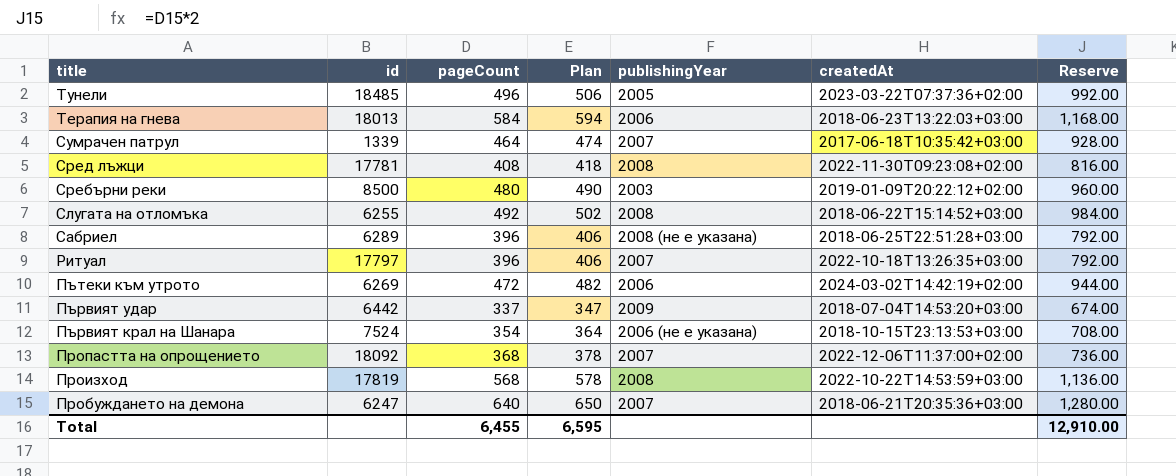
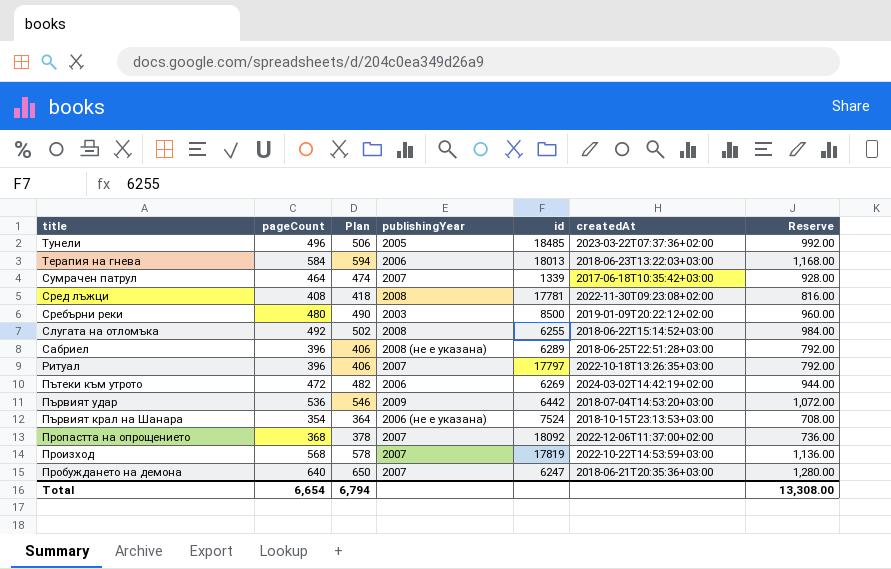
column id | position: 2 -> 5
Първият удар | pageCount: 337 -> 536
Първият удар | Plan: 347 -> 546
Първият удар | Reserve: 674.00 -> 1,072.00
Произход | publishingYear: 2008 -> 2007
Total | pageCount: 6,455 -> 6,654
Total | Plan: 6,595 -> 6,794
Total | Reserve: 12,910.00 -> 13,308.00

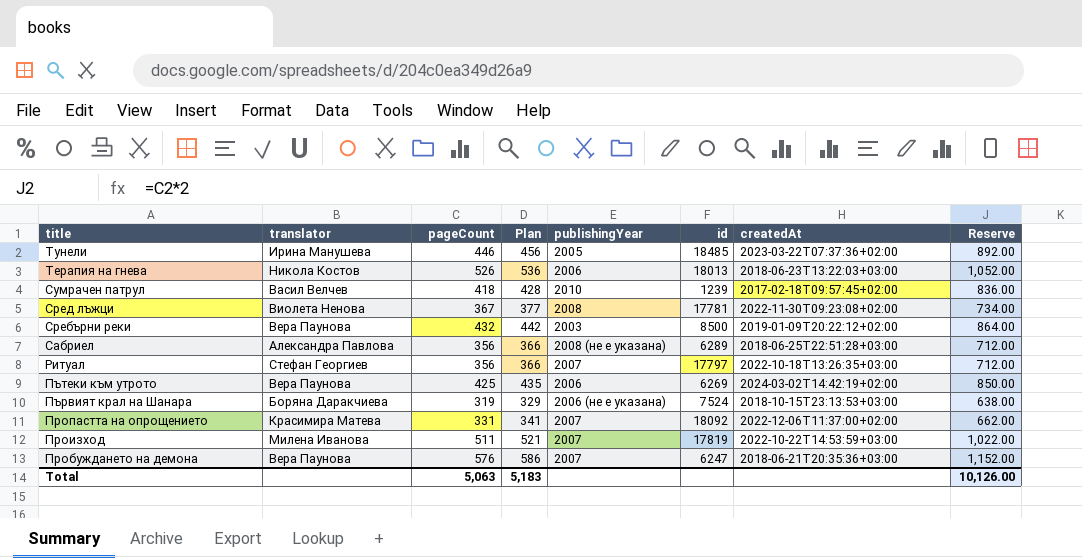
column translator | position: none -> 2
row Слугата на отломъка: 492 | 502 | 2008 | 6255 | 2018-06-22T15:14:52+03:00 | 984.00 -> none
row Първият удар: 536 | 546 | 2009 | 6442 | 2018-07-04T14:53:20+03:00 | 1,072.00 -> none
Тунели | pageCount: 496 -> 446
Тунели | Plan: 506 -> 456
Тунели | Reserve: 992.00 -> 892.00
Терапия на гнева | pageCount: 584 -> 526
Терапия на гнева | Plan: 594 -> 536
Терапия на гнева | Reserve: 1,168.00 -> 1,052.00
Сумрачен патрул | pageCount: 464 -> 418
Сумрачен патрул | Plan: 474 -> 428
Сумрачен патрул | publishingYear: 2007 -> 2010
Сумрачен патрул | id: 1339 -> 1239
Сумрачен патрул | createdAt: 2017-06-18T10:35:42+03:00 -> 2017-02-18T09:57:45+02:00
Сумрачен патрул | Reserve: 928.00 -> 836.00
Сред лъжци | pageCount: 408 -> 367
Сред лъжци | Plan: 418 -> 377
Сред лъжци | Reserve: 816.00 -> 734.00
Сребърни реки | pageCount: 480 -> 432
Сребърни реки | Plan: 490 -> 442
Сребърни реки | Reserve: 960.00 -> 864.00
Сабриел | pageCount: 396 -> 356
Сабриел | Plan: 406 -> 366
Сабриел | Reserve: 792.00 -> 712.00
Ритуал | pageCount: 396 -> 356
Ритуал | Plan: 406 -> 366
Ритуал | Reserve: 792.00 -> 712.00
Пътеки към утрото | pageCount: 472 -> 425
Пътеки към утрото | Plan: 482 -> 435
Пътеки към утрото | Reserve: 944.00 -> 850.00
Първият крал на Шанара | pageCount: 354 -> 319
Първият крал на Шанара | Plan: 364 -> 329
Първият крал на Шанара | Reserve: 708.00 -> 638.00
Пропастта на опрощението | pageCount: 368 -> 331
Пропастта на опрощението | Plan: 378 -> 341
Пропастта на опрощението | Reserve: 736.00 -> 662.00
Произход | pageCount: 568 -> 511
Произход | Plan: 578 -> 521
Произход | Reserve: 1,136.00 -> 1,022.00
Пробуждането на демона | pageCount: 640 -> 576
Пробуждането на демона | Plan: 650 -> 586
Пробуждането на демона | Reserve: 1,280.00 -> 1,152.00
Total | pageCount: 6,654 -> 5,063
Total | Plan: 6,794 -> 5,183
Total | Reserve: 13,308.00 -> 10,126.00

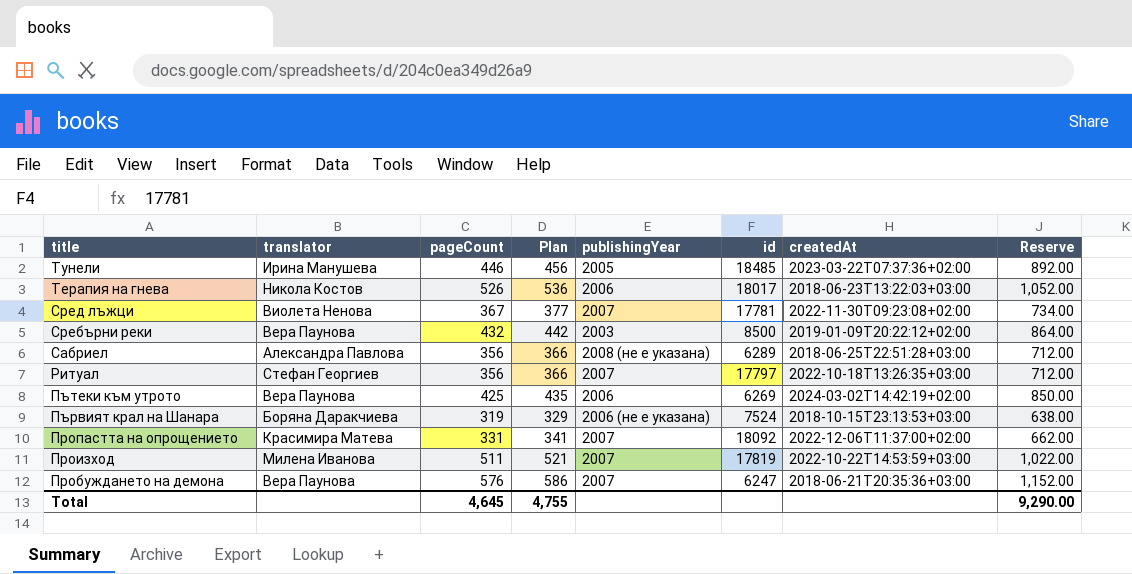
row Сумрачен патрул: Васил Велчев | 418 | 428 | 2010 | 1239 | 2017-02-18T09:57:45+02:00 | 836.00 -> none
Терапия на гнева | id: 18013 -> 18017
Сред лъжци | publishingYear: 2008 -> 2007
Total | pageCount: 5,063 -> 4,645
Total | Plan: 5,183 -> 4,755
Total | Reserve: 10,126.00 -> 9,290.00

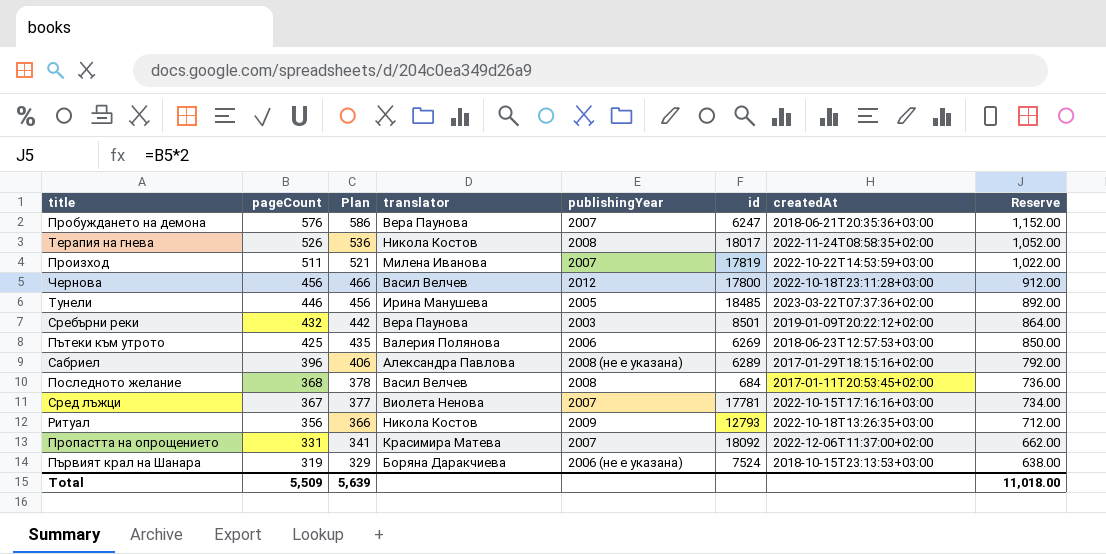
row order: title descending -> pageCount descending
column translator | position: 2 -> 4
Терапия на гнева | publishingYear: 2006 -> 2008
Терапия на гнева | createdAt: 2018-06-23T13:22:03+03:00 -> 2022-11-24T08:58:35+02:00
row Чернова: none -> 456 | 466 | Васил Велчев | 2012 | 17800 | 2022-10-18T23:11:28+03:00 | 912.00
Сребърни реки | id: 8500 -> 8501
Пътеки към утрото | translator: Вера Паунова -> Валерия Полянова
Пътеки към утрото | createdAt: 2024-03-02T14:42:19+02:00 -> 2018-06-23T12:57:53+03:00
Сабриел | pageCount: 356 -> 396
Сабриел | Plan: 366 -> 406
Сабриел | createdAt: 2018-06-25T22:51:28+03:00 -> 2017-01-29T18:15:16+02:00
Сабриел | Reserve: 712.00 -> 792.00
row Последното желание: none -> 368 | 378 | Васил Велчев | 2008 | 684 | 2017-01-11T20:53:45+02:00 | 736.00
Сред лъжци | createdAt: 2022-11-30T09:23:08+02:00 -> 2022-10-15T17:16:16+03:00
Ритуал | translator: Стефан Георгиев -> Никола Костов
Ритуал | publishingYear: 2007 -> 2009
Ритуал | id: 17797 -> 12793
Total | pageCount: 4,645 -> 5,509
Total | Plan: 4,755 -> 5,639
Total | Reserve: 9,290.00 -> 11,018.00

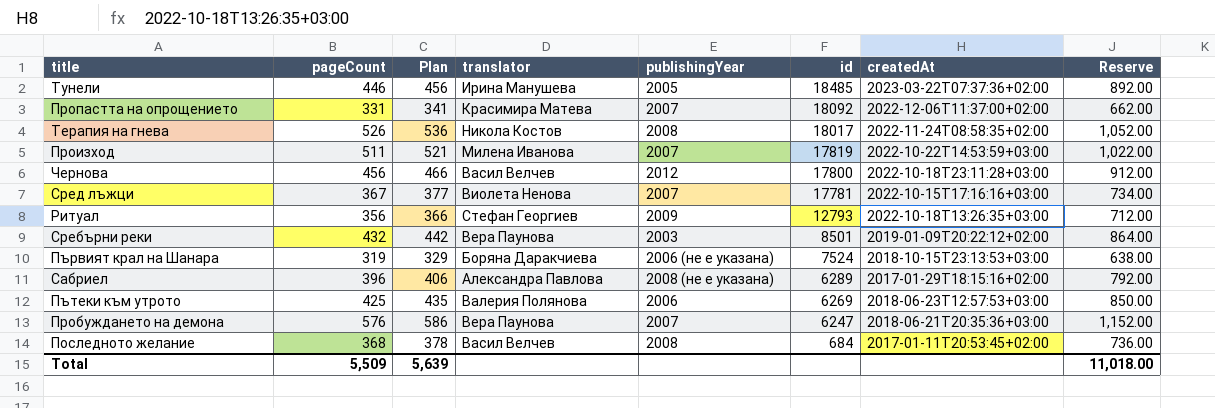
row order: pageCount descending -> id descending
Ритуал | translator: Никола Костов -> Стефан Георгиев

